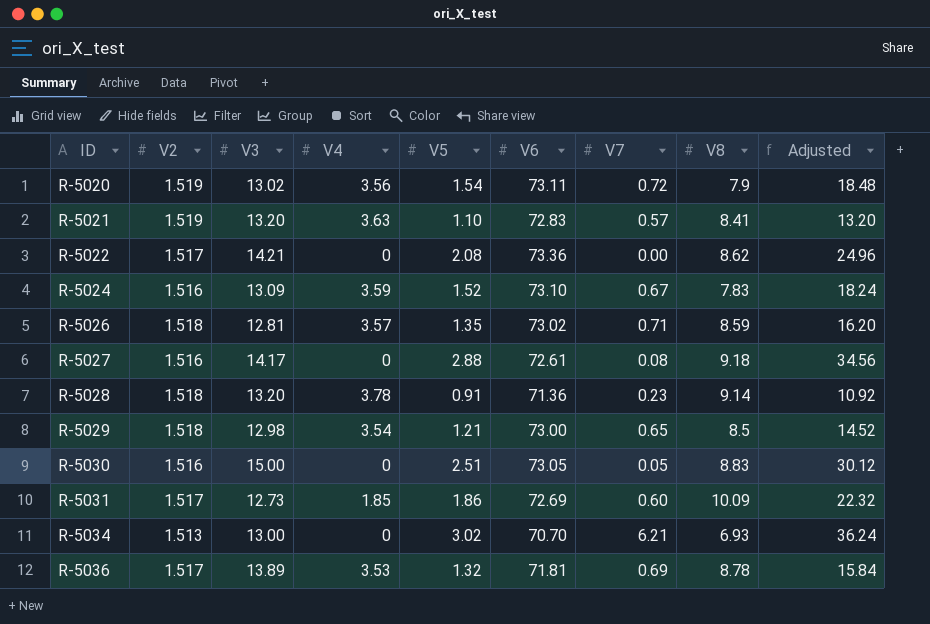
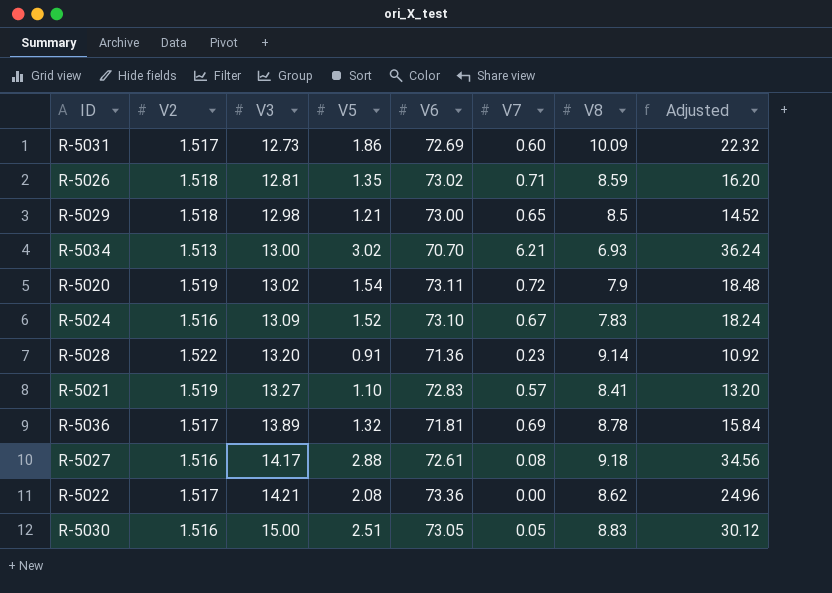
row order: ID ascending -> V3 ascending
column V4 | position: 4 -> none
R-5028 | V2: 1.518 -> 1.522
R-5021 | V3: 13.20 -> 13.27

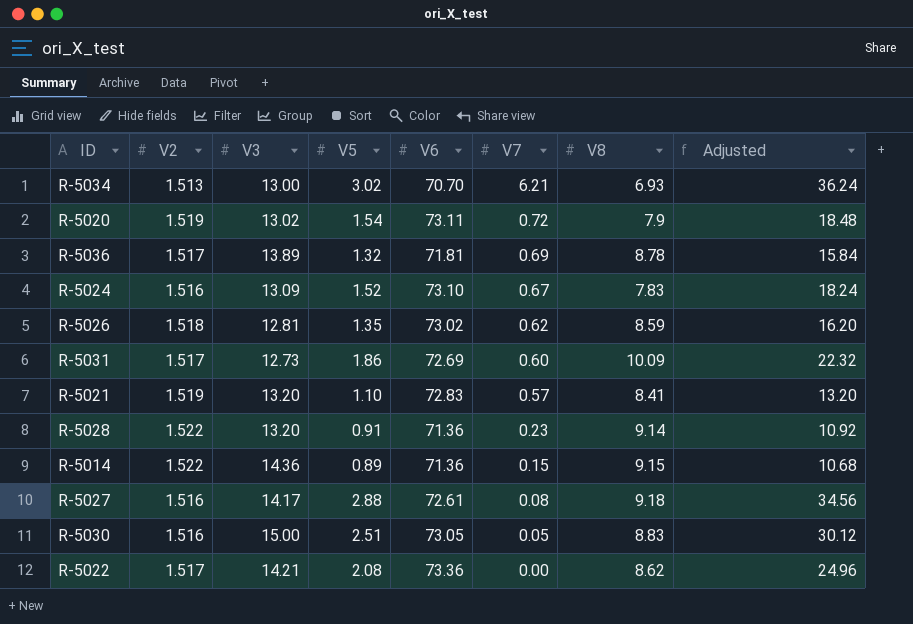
row order: V3 ascending -> V7 descending
row R-5029: 1.518 | 12.98 | 1.21 | 73.00 | 0.65 | 8.5 | 14.52 -> none
R-5026 | V7: 0.71 -> 0.62
R-5021 | V3: 13.27 -> 13.20
row R-5014: none -> 1.522 | 14.36 | 0.89 | 71.36 | 0.15 | 9.15 | 10.68

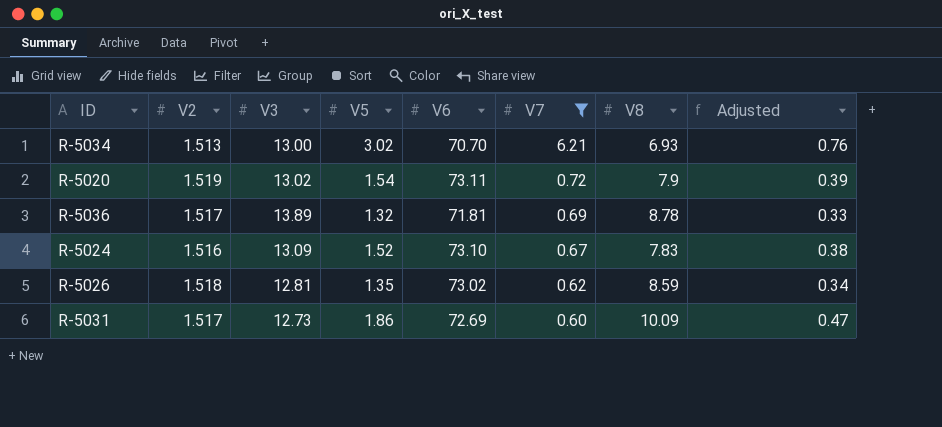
filter: none -> V7 >= 0.60
column Adjusted | formula: [V5] * 12 -> [V5] * 0.25

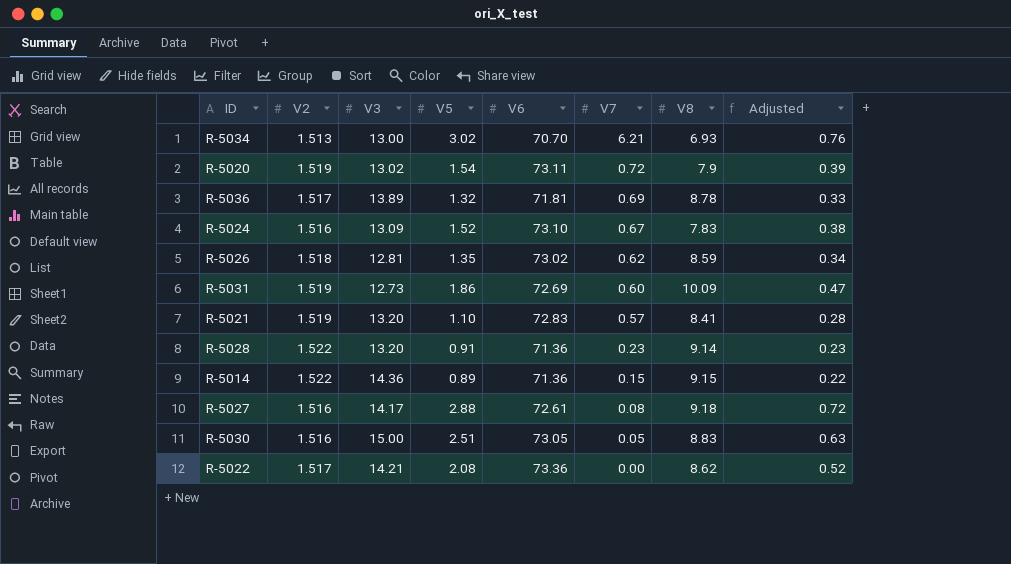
filter: V7 >= 0.60 -> none
R-5031 | V2: 1.517 -> 1.519

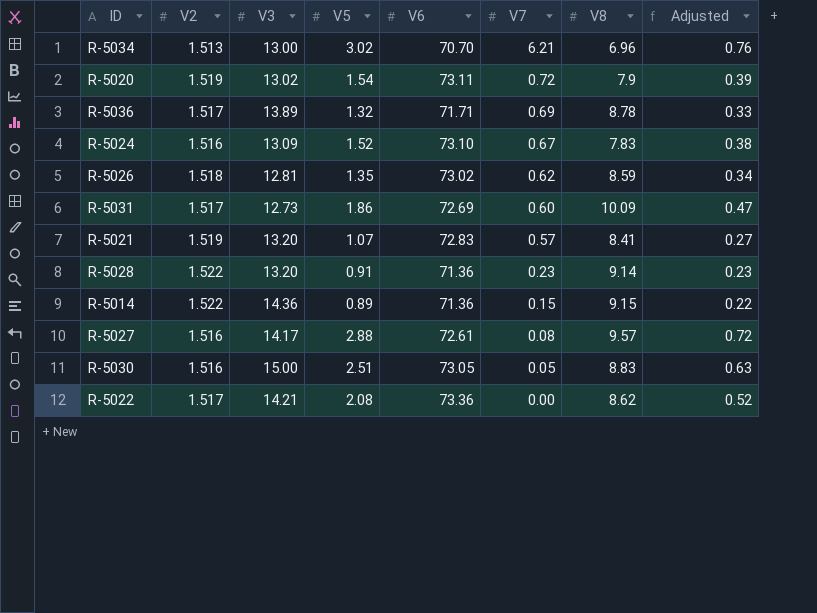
R-5034 | V8: 6.93 -> 6.96
R-5036 | V6: 71.81 -> 71.71
R-5031 | V2: 1.519 -> 1.517
R-5021 | V5: 1.10 -> 1.07
R-5021 | Adjusted: 0.28 -> 0.27
R-5027 | V8: 9.18 -> 9.57

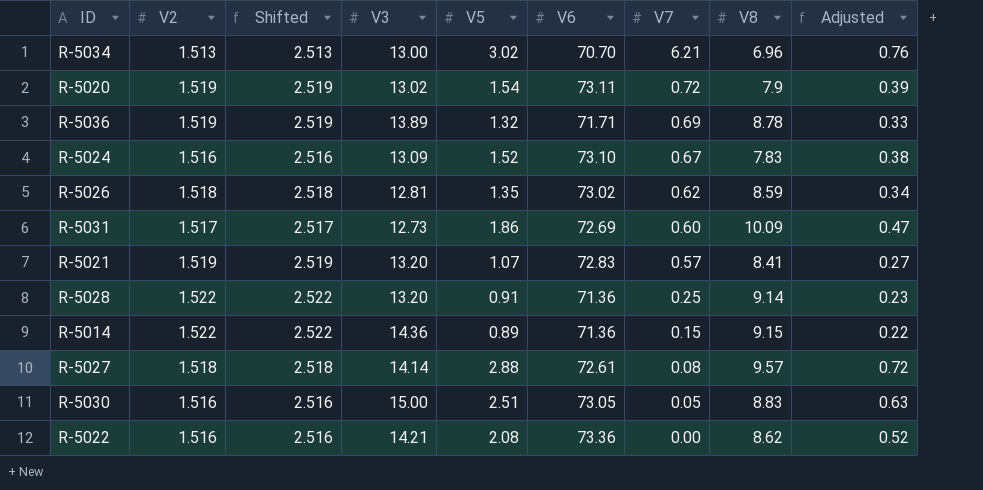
column Shifted | formula: none -> [V2] + 1
R-5036 | V2: 1.517 -> 1.519
R-5028 | V7: 0.23 -> 0.25
R-5027 | V2: 1.516 -> 1.518
R-5027 | V3: 14.17 -> 14.14
R-5022 | V2: 1.517 -> 1.516

